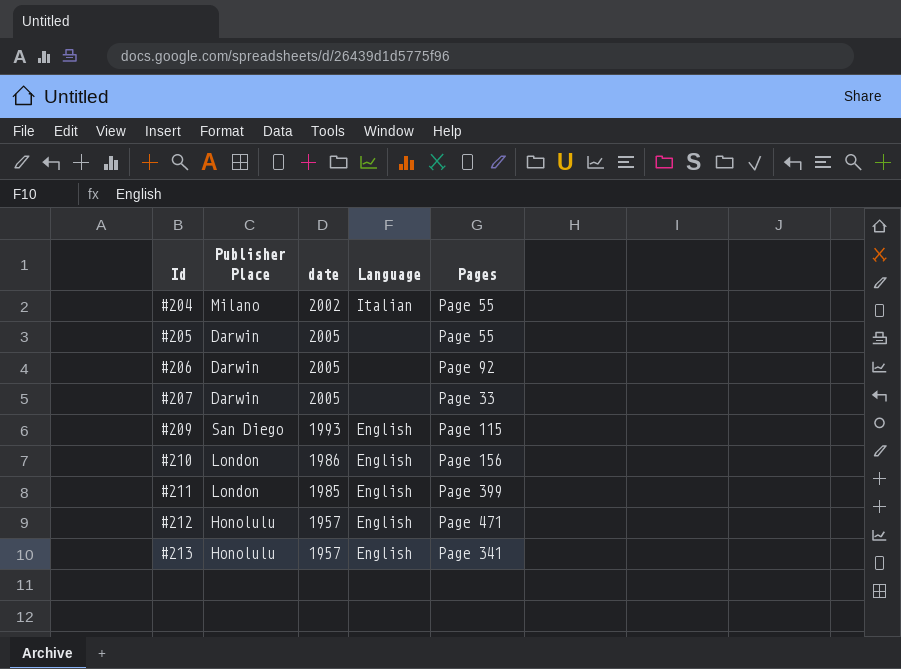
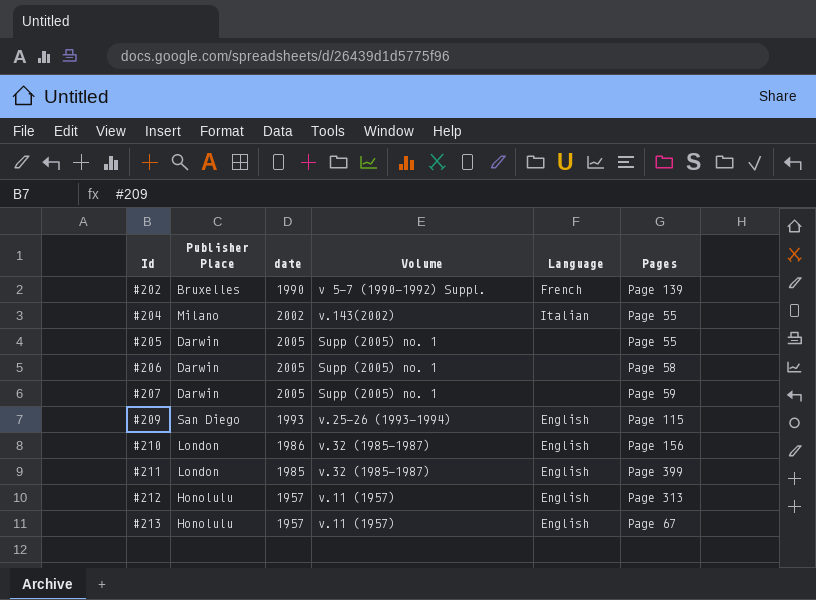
column Volume | position: none -> 4
row #202: none -> Bruxelles | 1990 | v 5-7 (1990-1992) Suppl. | French | Page 139
#206 | Pages: Page 92 -> Page 58
#207 | Pages: Page 33 -> Page 59
#212 | Pages: Page 471 -> Page 313
#213 | Pages: Page 341 -> Page 67

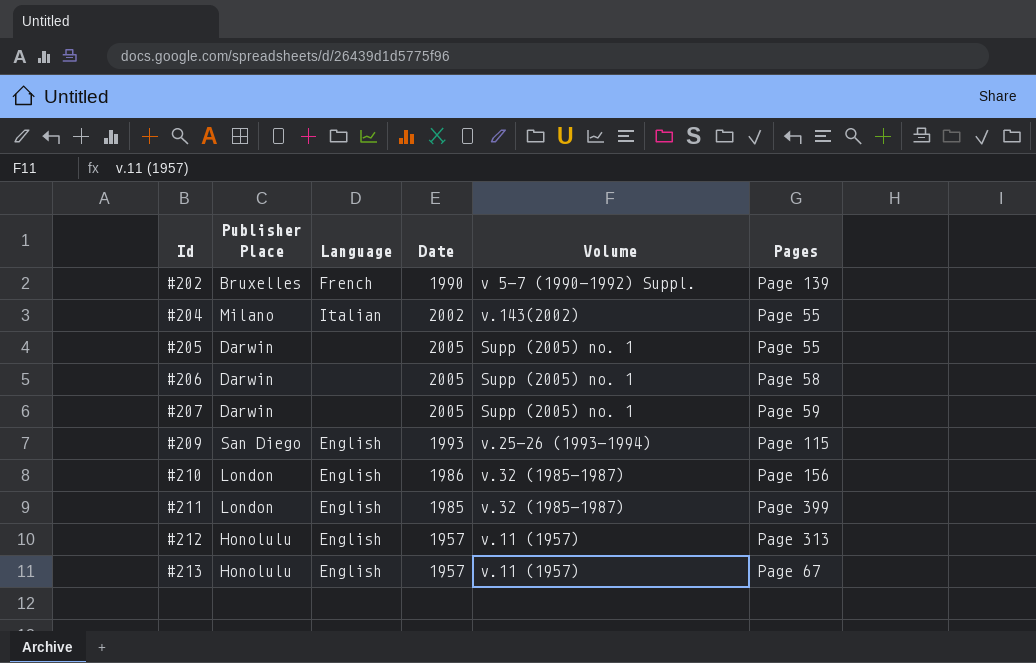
column Language | position: 5 -> 3
column name: date -> Date

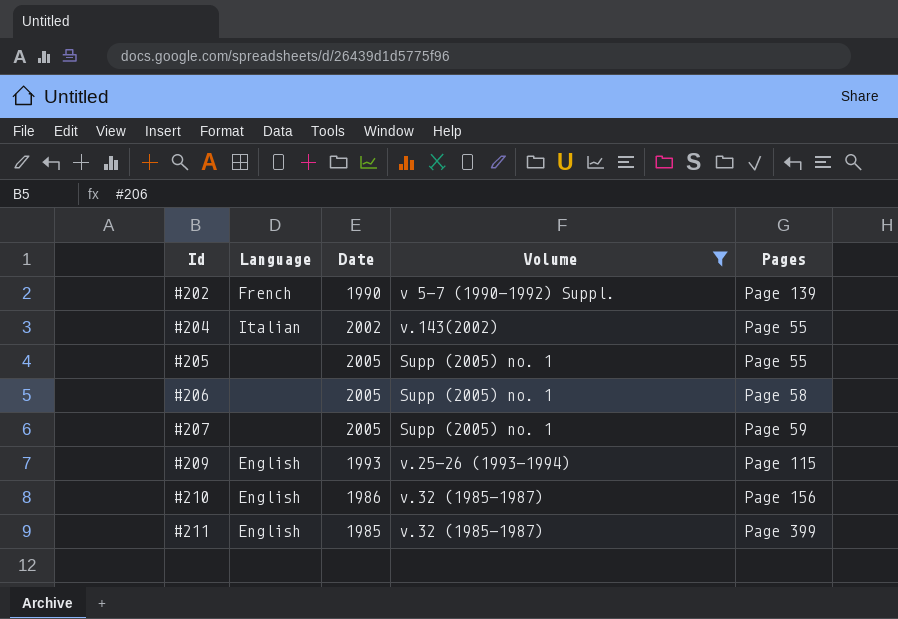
filter: none -> Volume != v.11 (1957)
column Publisher Place | position: 2 -> none

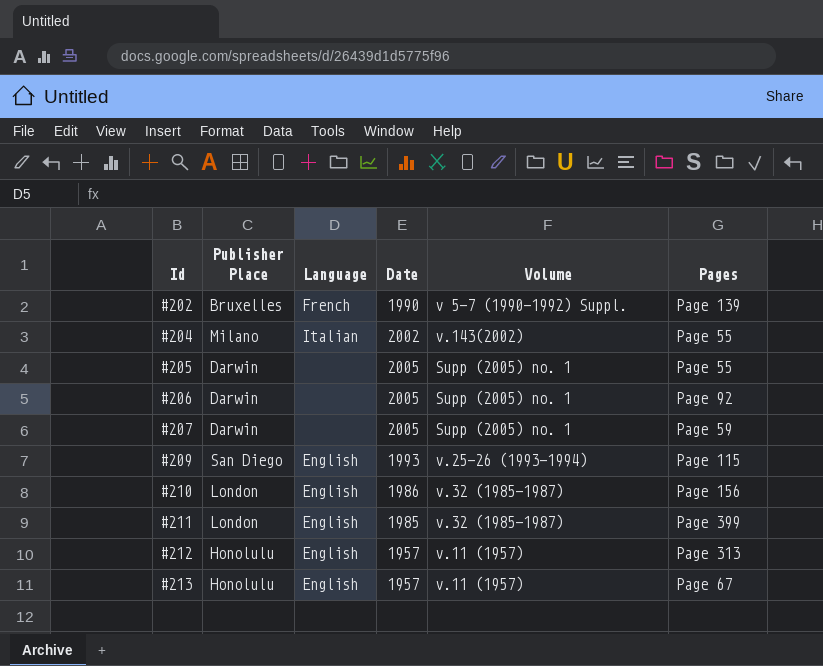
filter: Volume != v.11 (1957) -> none
column Publisher Place | position: none -> 2
#206 | Pages: Page 58 -> Page 92

